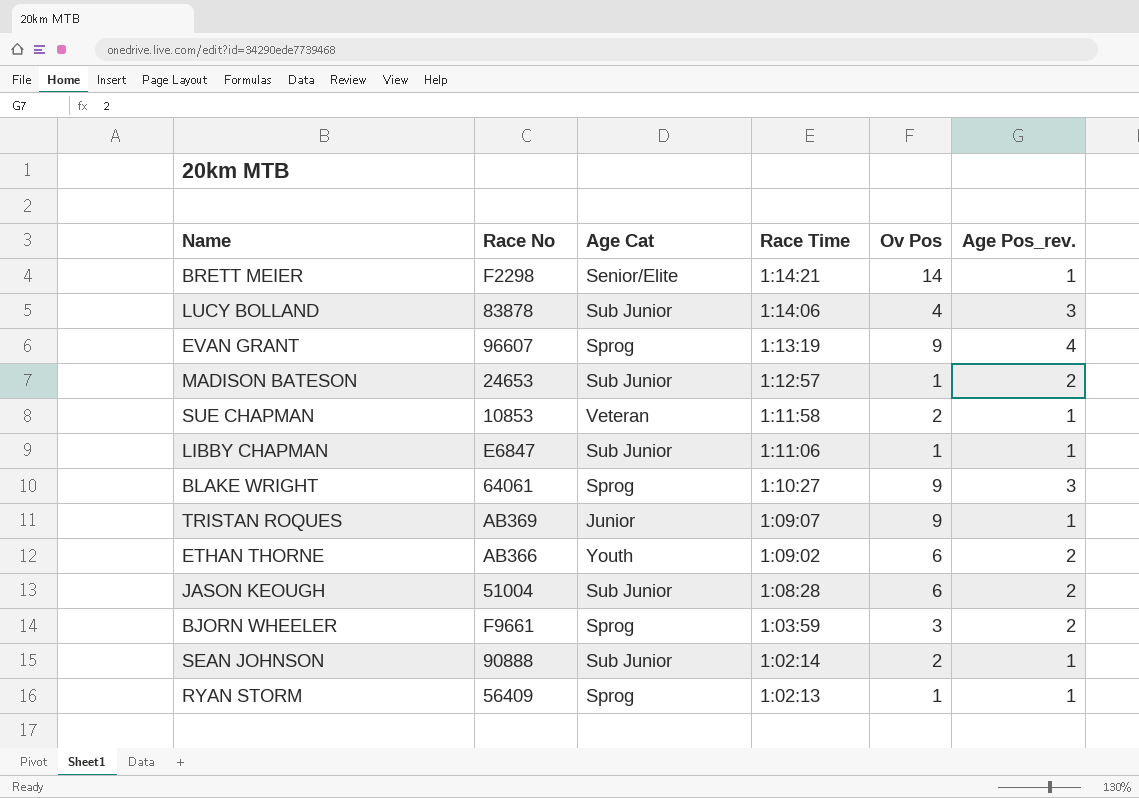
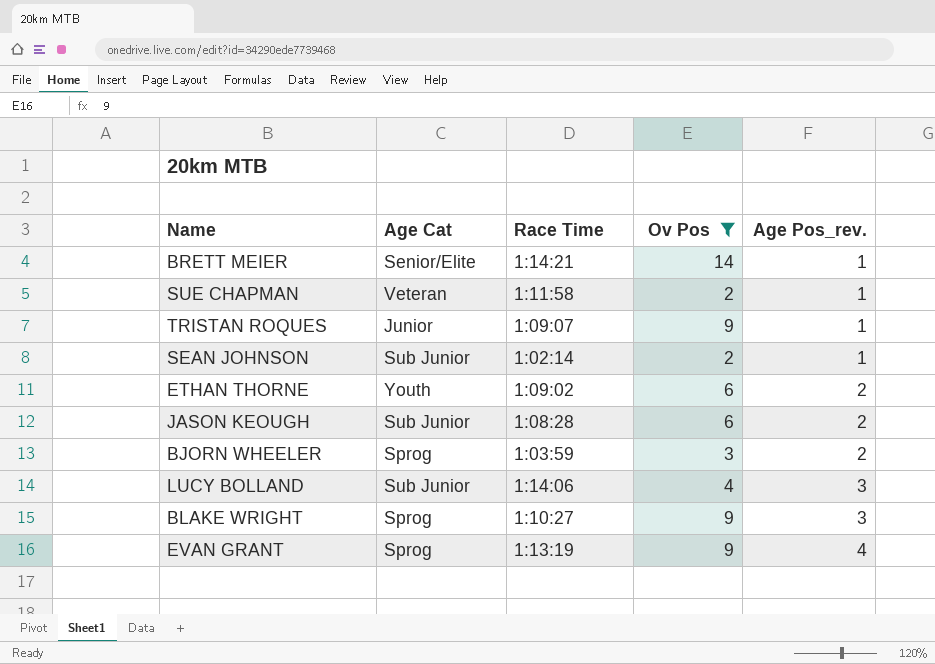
filter: none -> Ov Pos != 1
row order: Race Time descending -> Age Pos_rev. ascending
column Race No | position: 2 -> none

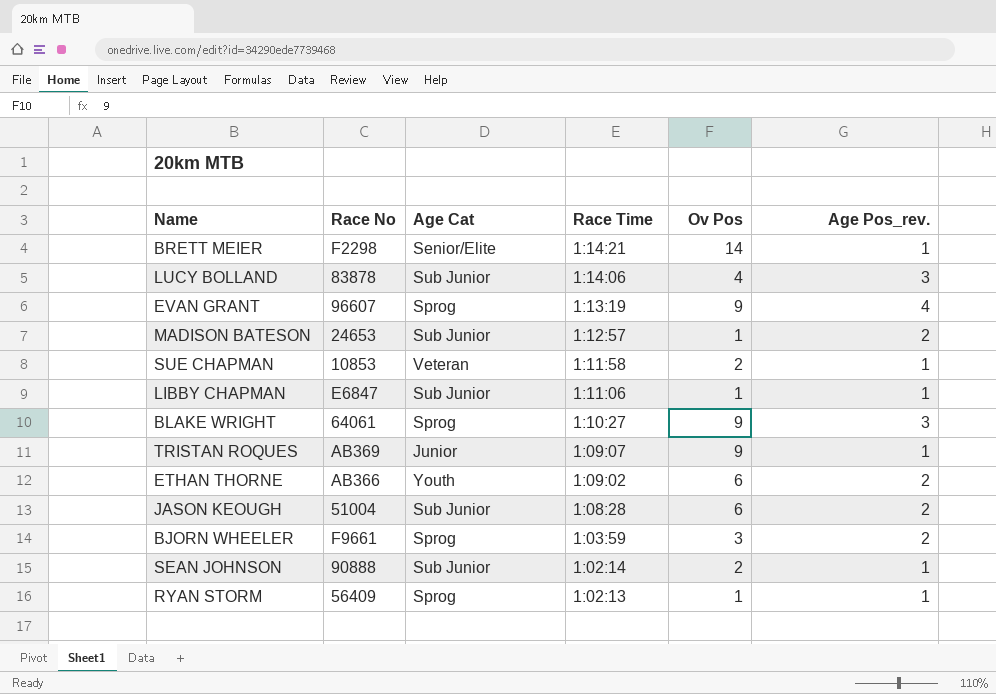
filter: Ov Pos != 1 -> none
row order: Age Pos_rev. ascending -> Race Time descending
column Race No | position: none -> 2

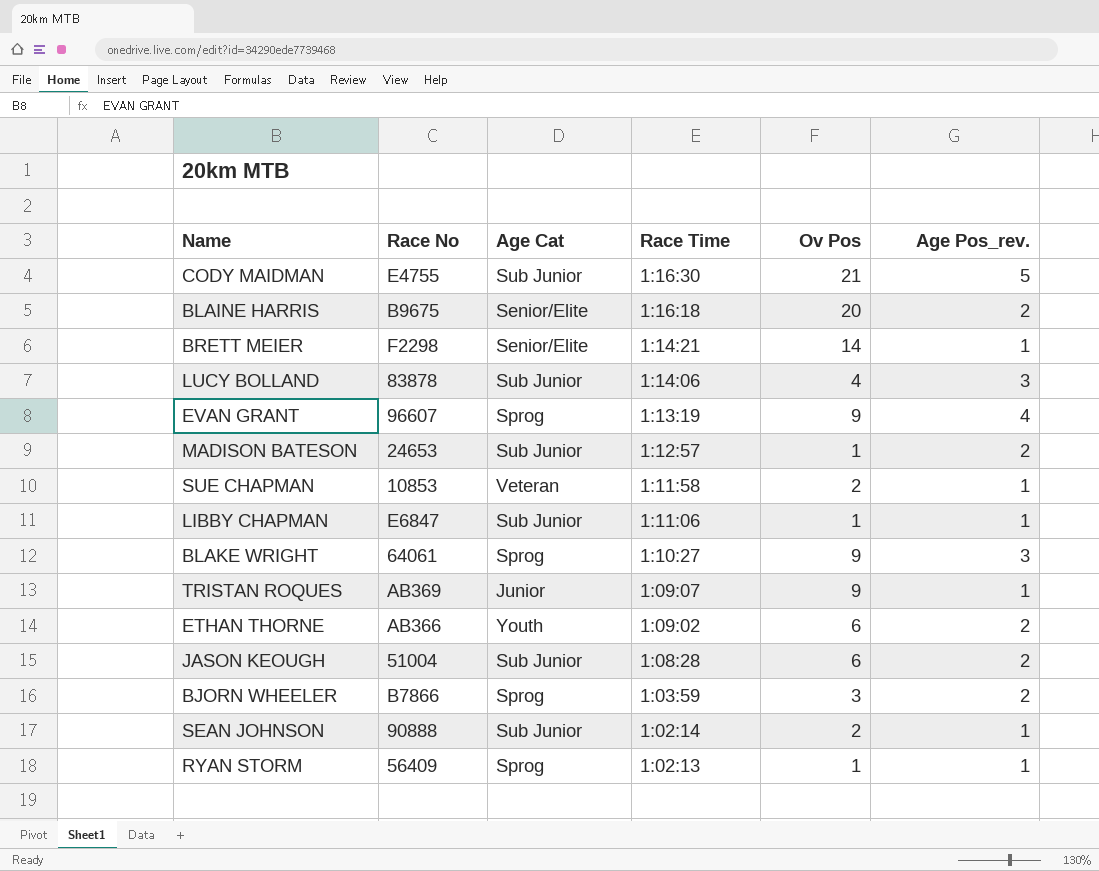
row CODY MAIDMAN: none -> E4755 | Sub Junior | 1:16:30 | 21 | 5
row BLAINE HARRIS: none -> B9675 | Senior/Elite | 1:16:18 | 20 | 2
BJORN WHEELER | Race No: F9661 -> B7866

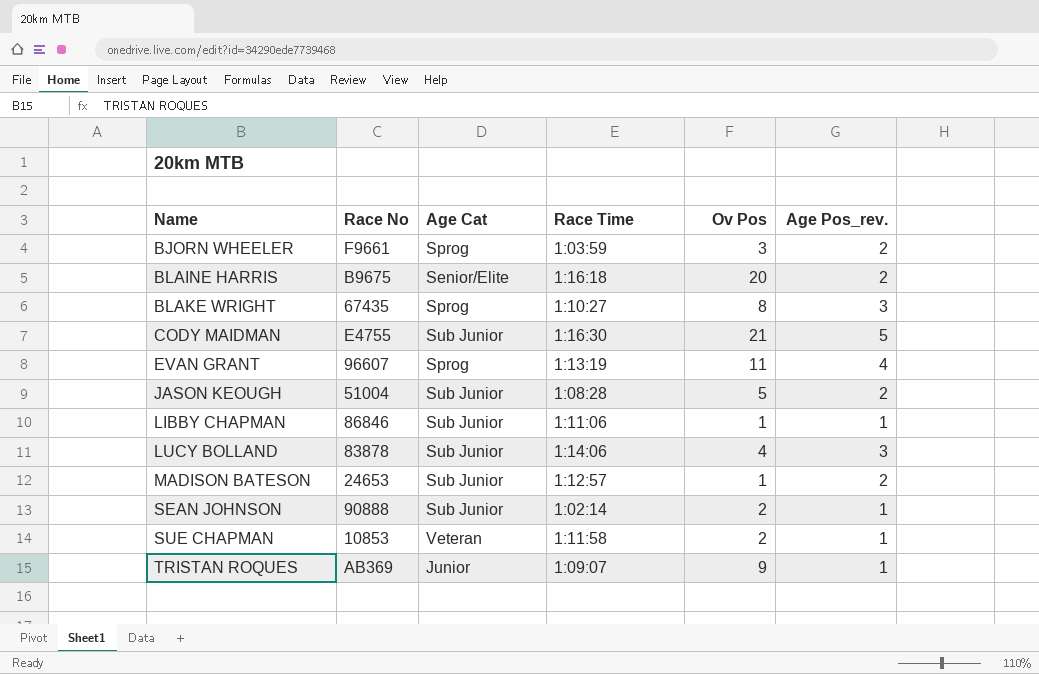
row order: Race Time descending -> Name ascending
row BRETT MEIER: F2298 | Senior/Elite | 1:14:21 | 14 | 1 -> none
row ETHAN THORNE: AB366 | Youth | 1:09:02 | 6 | 2 -> none
row RYAN STORM: 56409 | Sprog | 1:02:13 | 1 | 1 -> none
BJORN WHEELER | Race No: B7866 -> F9661
BLAKE WRIGHT | Race No: 64061 -> 67435
BLAKE WRIGHT | Ov Pos: 9 -> 8
EVAN GRANT | Ov Pos: 9 -> 11
JASON KEOUGH | Ov Pos: 6 -> 5
LIBBY CHAPMAN | Race No: E6847 -> 86846

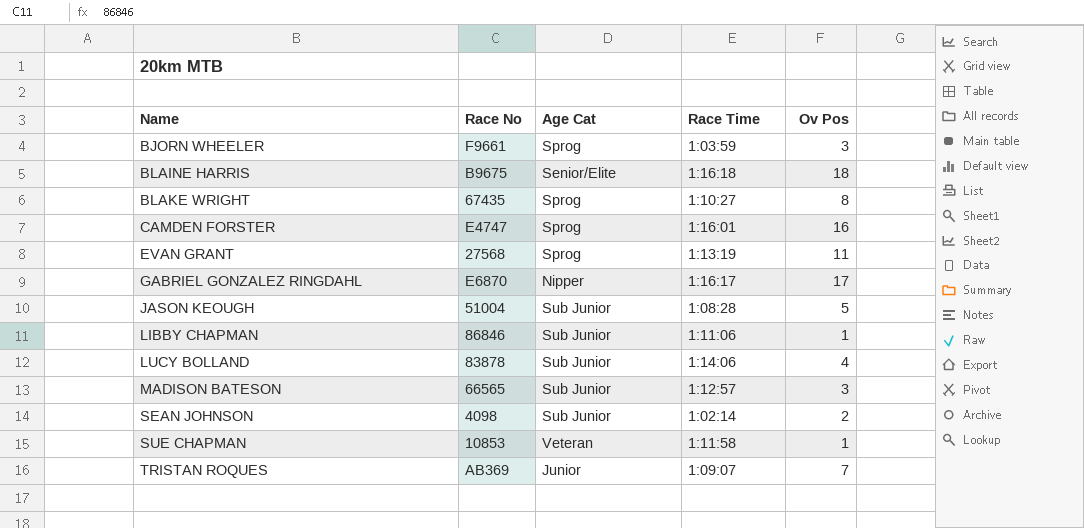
column Age Pos_rev. | position: 6 -> none
row CODY MAIDMAN: E4755 | Sub Junior | 1:16:30 | 21 | 5 -> none
BLAINE HARRIS | Ov Pos: 20 -> 18
row CAMDEN FORSTER: none -> E4747 | Sprog | 1:16:01 | 16
EVAN GRANT | Race No: 96607 -> 27568
row GABRIEL GONZALEZ RINGDAHL: none -> E6870 | Nipper | 1:16:17 | 17
MADISON BATESON | Race No: 24653 -> 66565
MADISON BATESON | Ov Pos: 1 -> 3
SEAN JOHNSON | Race No: 90888 -> 4098
SUE CHAPMAN | Ov Pos: 2 -> 1
TRISTAN ROQUES | Ov Pos: 9 -> 7

